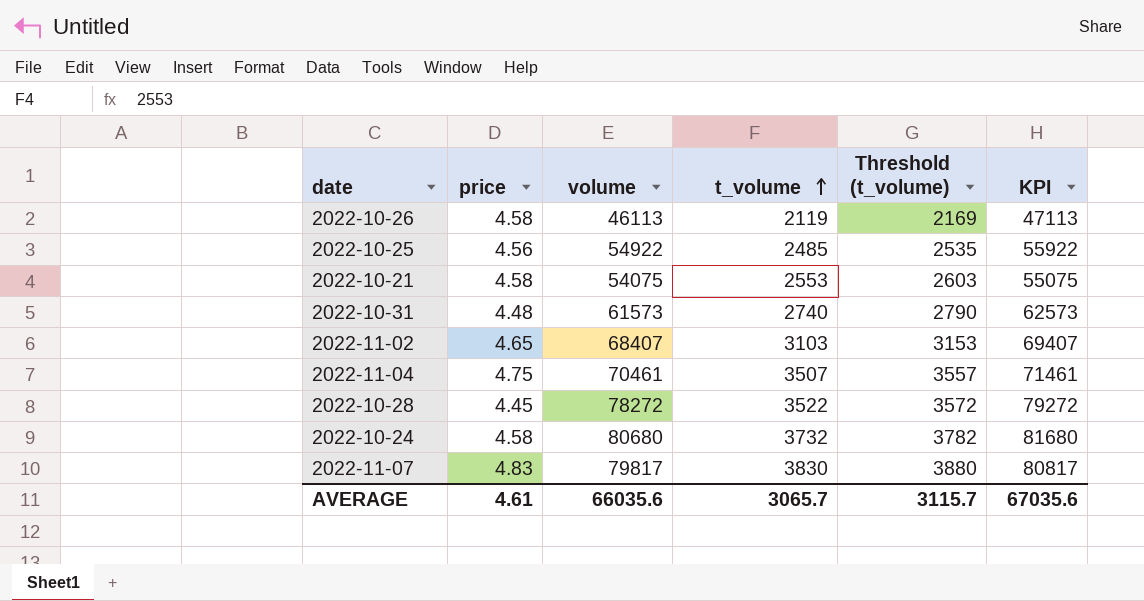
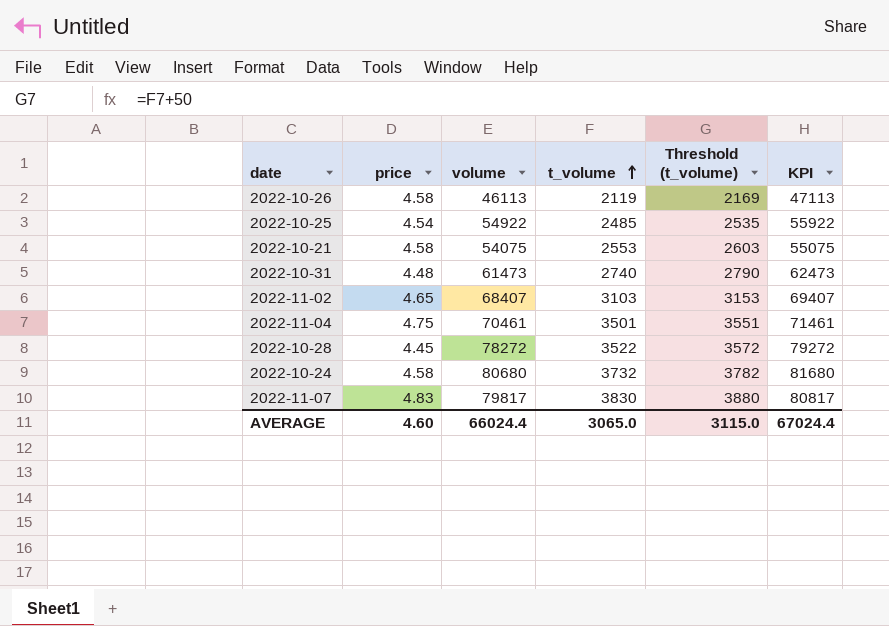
2022-10-25 | price: 4.56 -> 4.54
2022-10-31 | volume: 61573 -> 61473
2022-10-31 | KPI: 62573 -> 62473
2022-11-04 | t_volume: 3507 -> 3501
2022-11-04 | Threshold (t_volume): 3557 -> 3551
AVERAGE | price: 4.61 -> 4.60
AVERAGE | volume: 66035.6 -> 66024.4
AVERAGE | t_volume: 3065.7 -> 3065.0
AVERAGE | Threshold (t_volume): 3115.7 -> 3115.0
AVERAGE | KPI: 67035.6 -> 67024.4

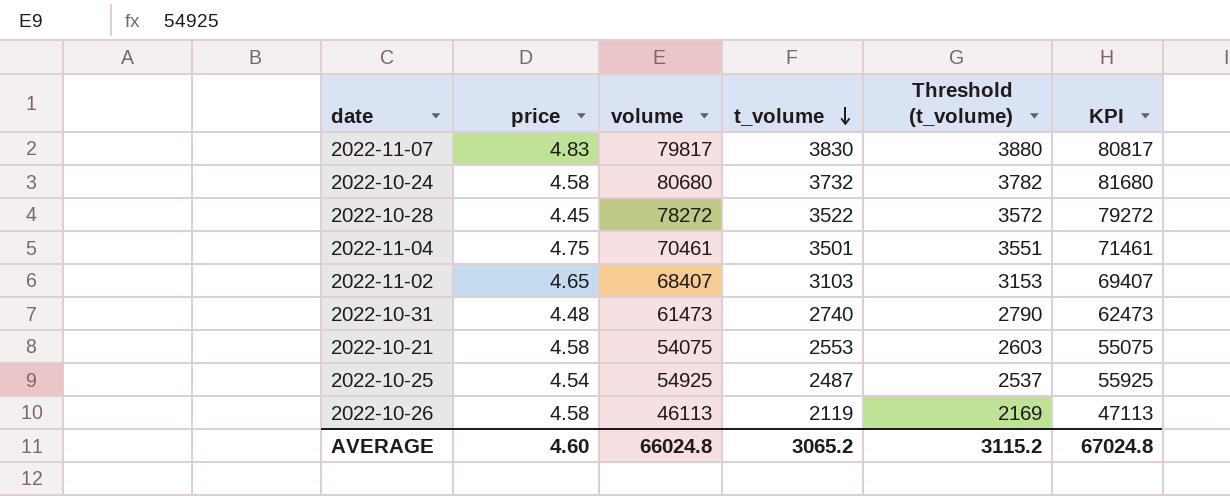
row order: t_volume ascending -> t_volume descending
2022-10-25 | volume: 54922 -> 54925
2022-10-25 | t_volume: 2485 -> 2487
2022-10-25 | Threshold (t_volume): 2535 -> 2537
2022-10-25 | KPI: 55922 -> 55925
AVERAGE | volume: 66024.4 -> 66024.8
AVERAGE | t_volume: 3065.0 -> 3065.2
AVERAGE | Threshold (t_volume): 3115.0 -> 3115.2
AVERAGE | KPI: 67024.4 -> 67024.8

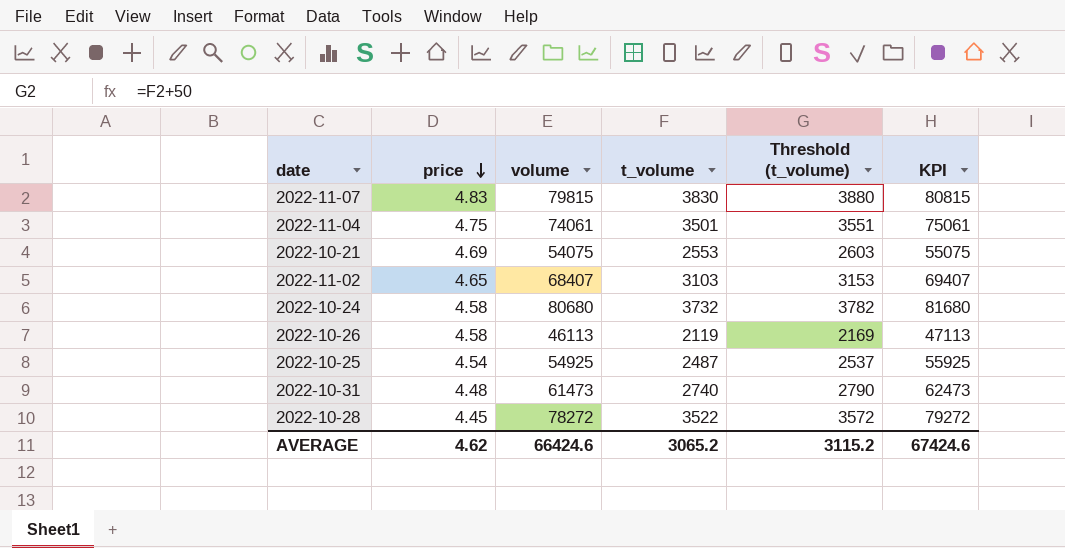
row order: t_volume descending -> price descending
2022-11-07 | volume: 79817 -> 79815
2022-11-07 | KPI: 80817 -> 80815
2022-11-04 | volume: 70461 -> 74061
2022-11-04 | KPI: 71461 -> 75061
2022-10-21 | price: 4.58 -> 4.69
AVERAGE | price: 4.60 -> 4.62
AVERAGE | volume: 66024.8 -> 66424.6
AVERAGE | KPI: 67024.8 -> 67424.6

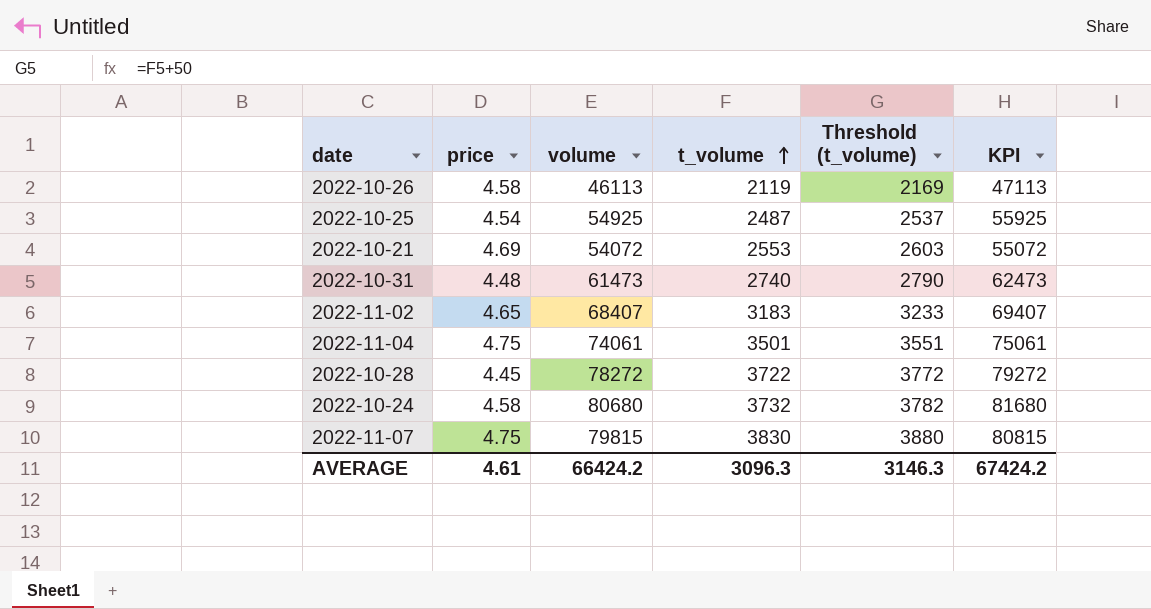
row order: price descending -> t_volume ascending
2022-10-21 | volume: 54075 -> 54072
2022-10-21 | KPI: 55075 -> 55072
2022-11-02 | t_volume: 3103 -> 3183
2022-11-02 | Threshold (t_volume): 3153 -> 3233
2022-10-28 | t_volume: 3522 -> 3722
2022-10-28 | Threshold (t_volume): 3572 -> 3772
2022-11-07 | price: 4.83 -> 4.75
AVERAGE | price: 4.62 -> 4.61
AVERAGE | volume: 66424.6 -> 66424.2
AVERAGE | t_volume: 3065.2 -> 3096.3
AVERAGE | Threshold (t_volume): 3115.2 -> 3146.3
AVERAGE | KPI: 67424.6 -> 67424.2

